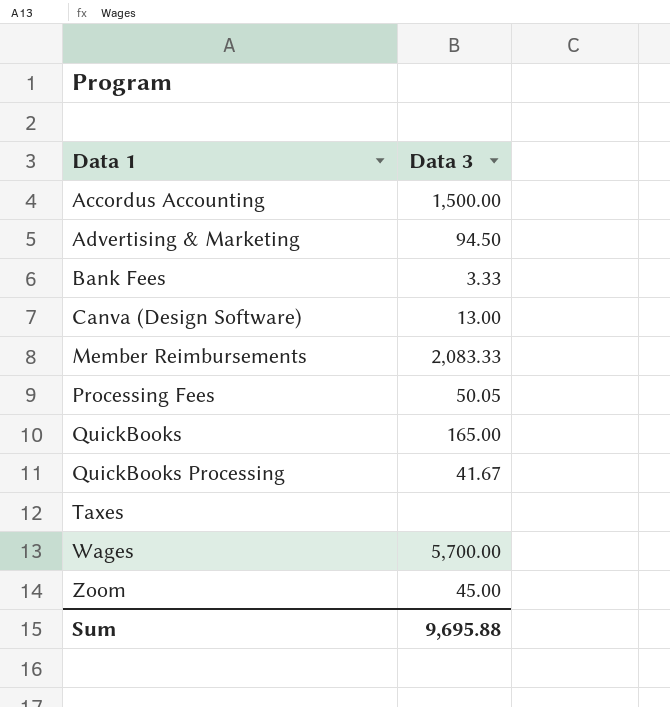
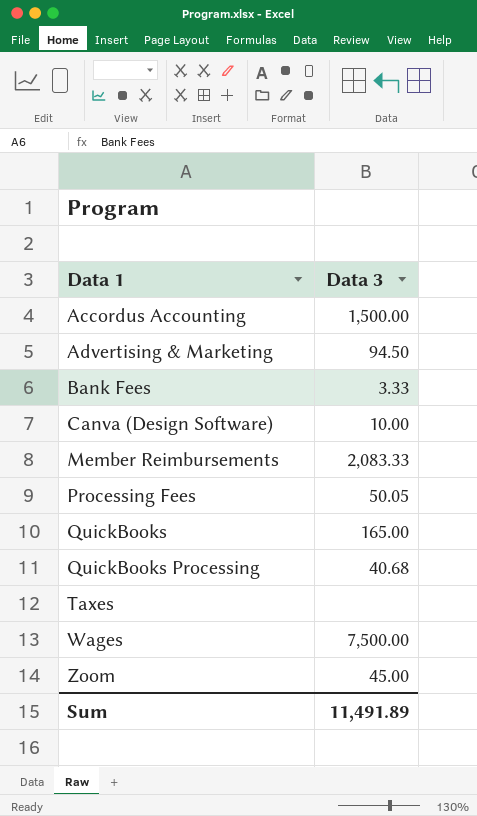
Canva (Design Software) | Data 3: 13.00 -> 10.00
QuickBooks Processing | Data 3: 41.67 -> 40.68
Wages | Data 3: 5,700.00 -> 7,500.00
Sum | Data 3: 9,695.88 -> 11,491.89

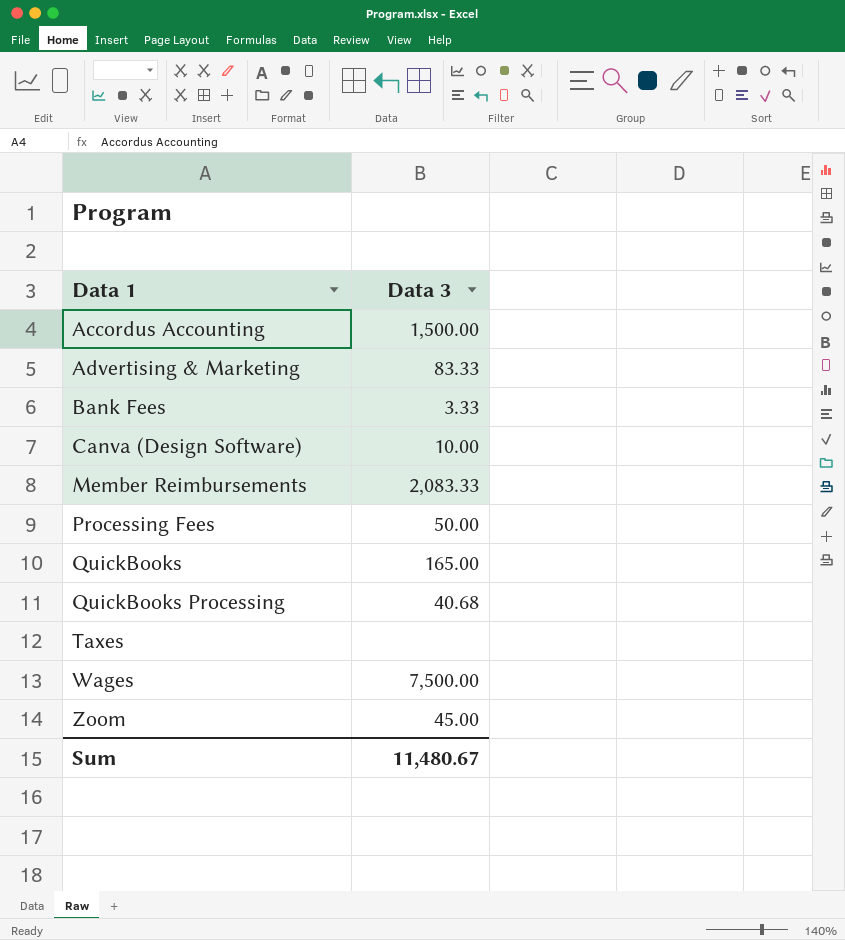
Advertising & Marketing | Data 3: 94.50 -> 83.33
Processing Fees | Data 3: 50.05 -> 50.00
Sum | Data 3: 11,491.89 -> 11,480.67

